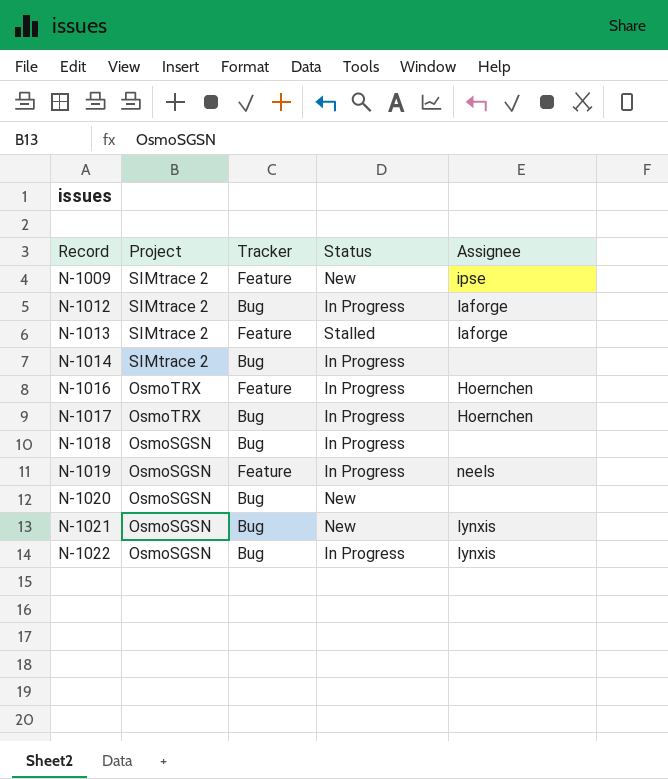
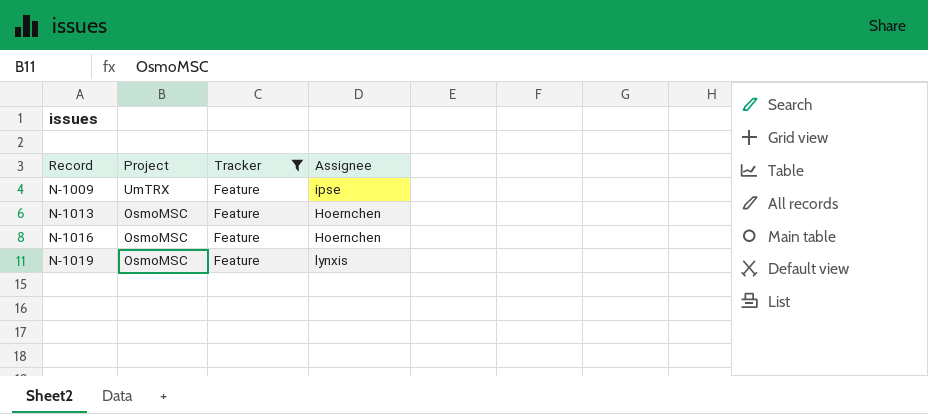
filter: none -> Tracker = Feature
column Status | position: 4 -> none
N-1009 | Project: SIMtrace 2 -> UmTRX
N-1013 | Project: SIMtrace 2 -> OsmoMSC
N-1013 | Assignee: laforge -> Hoernchen
N-1016 | Project: OsmoTRX -> OsmoMSC
N-1019 | Project: OsmoSGSN -> OsmoMSC
N-1019 | Assignee: neels -> lynxis

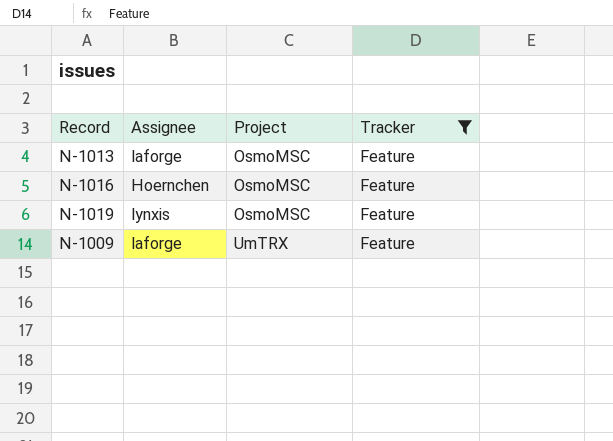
row order: Record ascending -> Project ascending
column Assignee | position: 4 -> 2
N-1013 | Assignee: Hoernchen -> laforge
N-1009 | Assignee: ipse -> laforge

